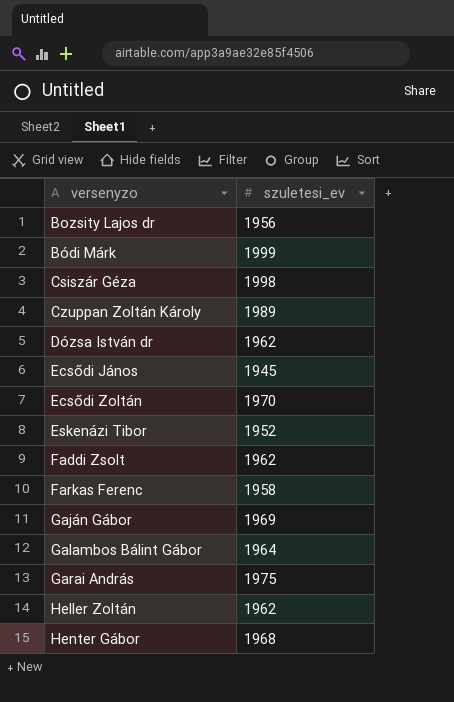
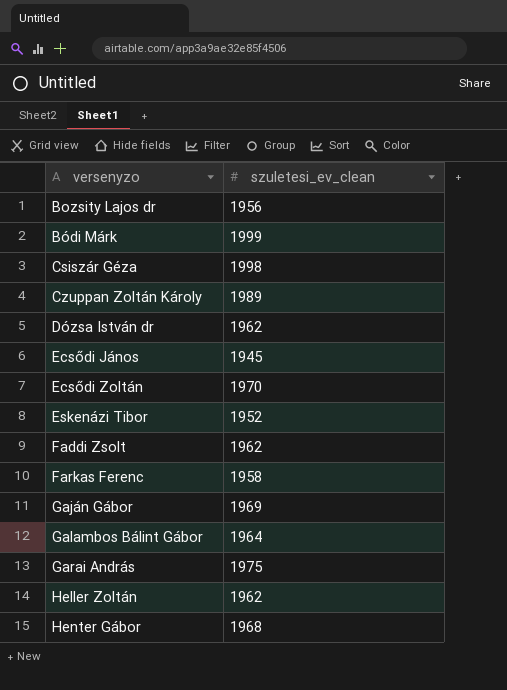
column name: szuletesi_ev -> szuletesi_ev_clean

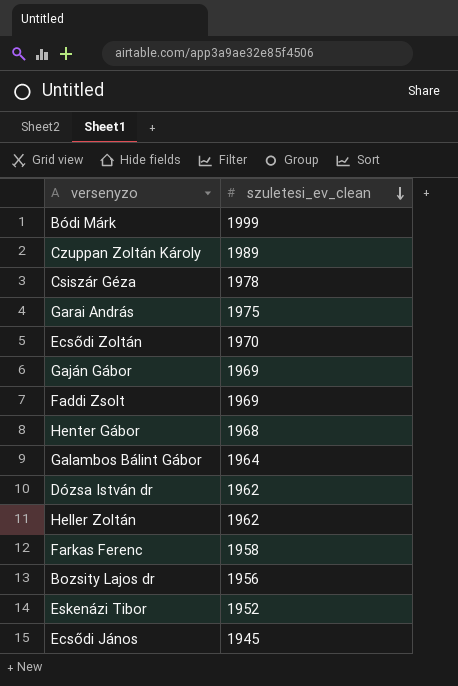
row order: none -> szuletesi_ev_clean descending
Csiszár Géza | szuletesi_ev_clean: 1998 -> 1978
Faddi Zsolt | szuletesi_ev_clean: 1962 -> 1969

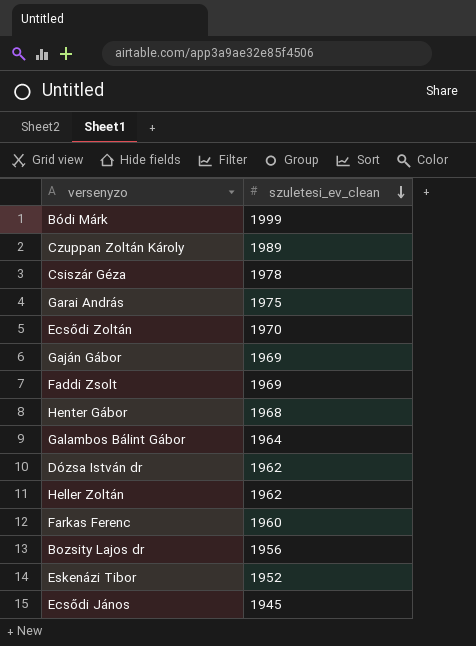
Farkas Ferenc | szuletesi_ev_clean: 1958 -> 1960

